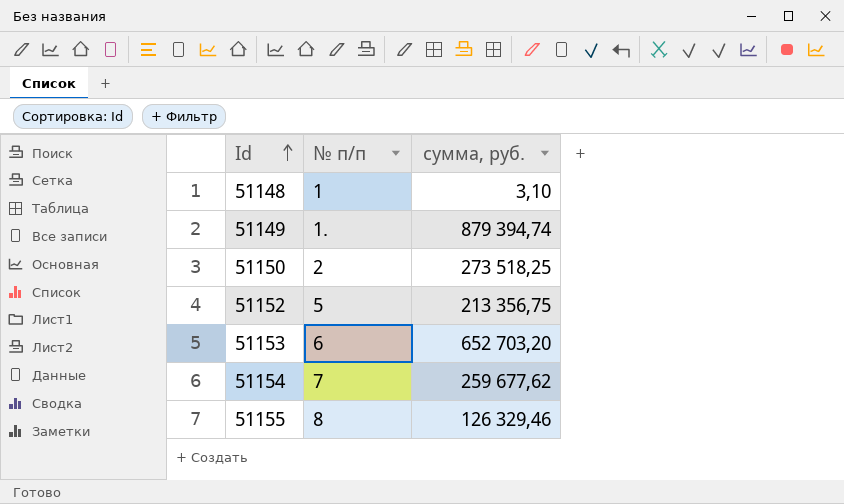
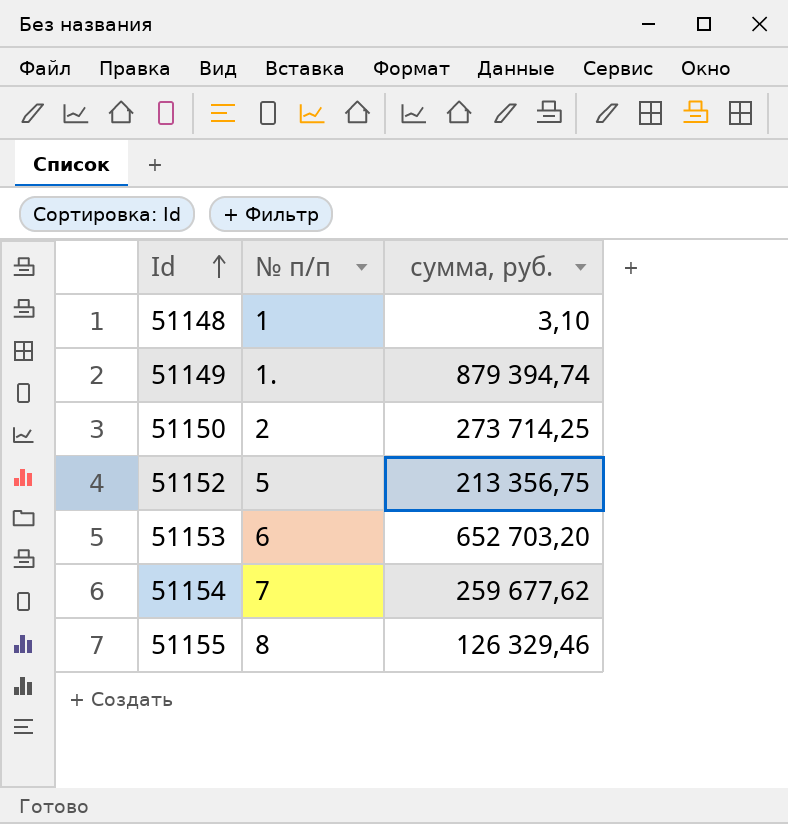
51150 | сумма, руб.: 273 518,25 -> 273 714,25

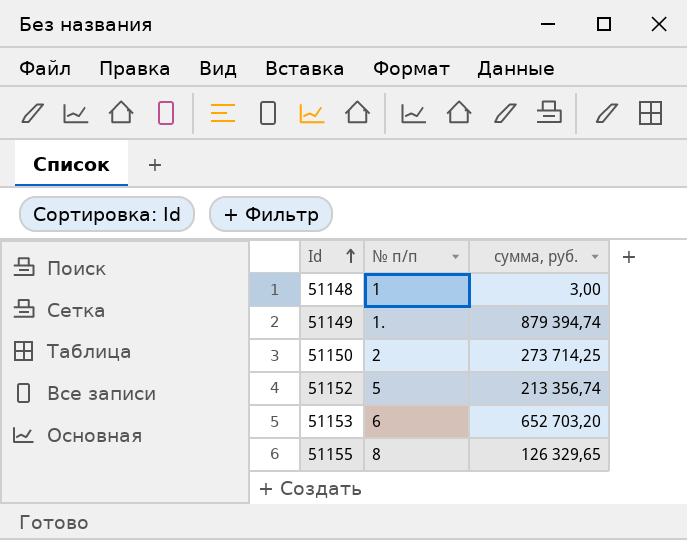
row 51154: 7 | 259 677,62 -> none
51148 | сумма, руб.: 3,10 -> 3,00
51152 | сумма, руб.: 213 356,75 -> 213 356,74
51155 | сумма, руб.: 126 329,46 -> 126 329,65

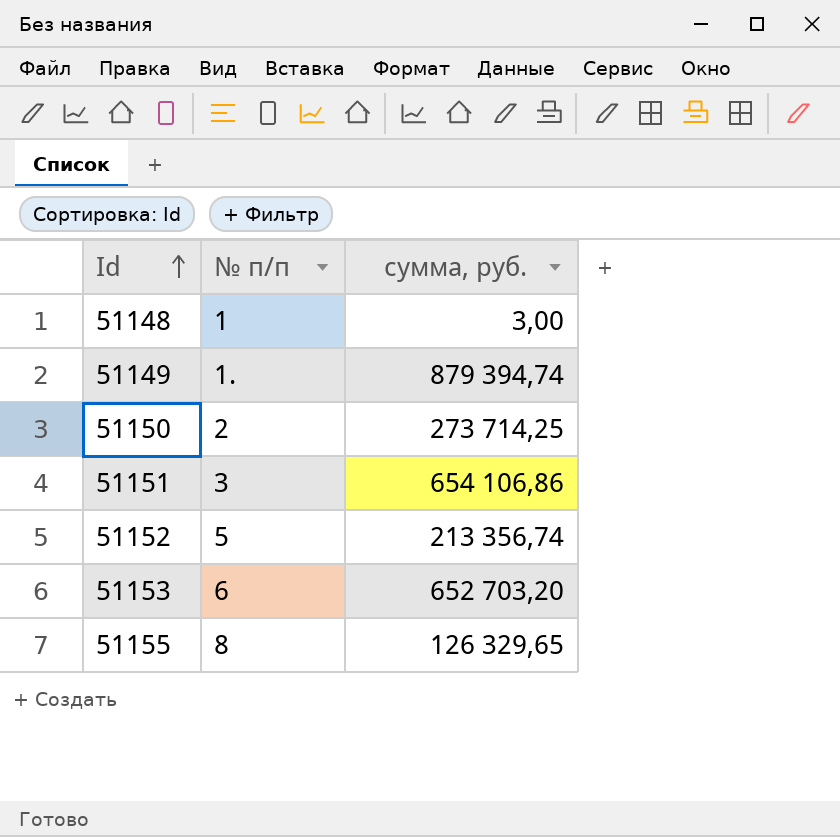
row 51151: none -> 3 | 654 106,86

